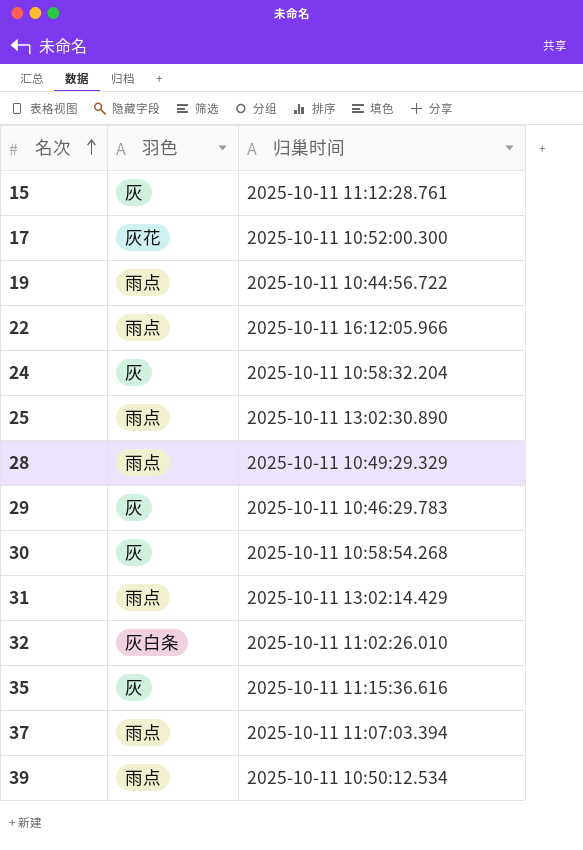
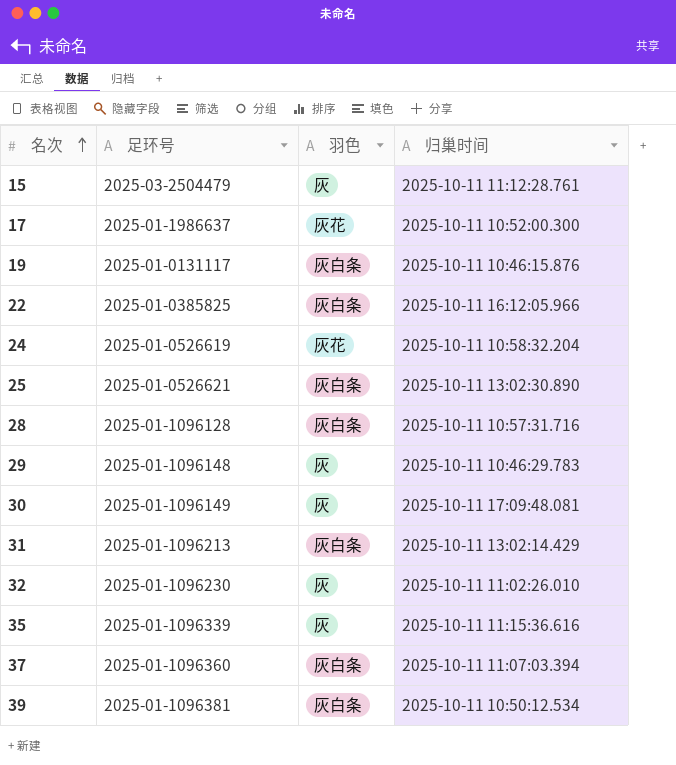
column 足环号 | position: none -> 2
19 | 羽色: 雨点 -> 灰白条
19 | 归巢时间: 2025-10-11 10:44:56.722 -> 2025-10-11 10:46:15.876
22 | 羽色: 雨点 -> 灰白条
24 | 羽色: 灰 -> 灰花
25 | 羽色: 雨点 -> 灰白条
28 | 羽色: 雨点 -> 灰白条
28 | 归巢时间: 2025-10-11 10:49:29.329 -> 2025-10-11 10:57:31.716
30 | 归巢时间: 2025-10-11 10:58:54.268 -> 2025-10-11 17:09:48.081
31 | 羽色: 雨点 -> 灰白条
32 | 羽色: 灰白条 -> 灰
37 | 羽色: 雨点 -> 灰白条
39 | 羽色: 雨点 -> 灰白条

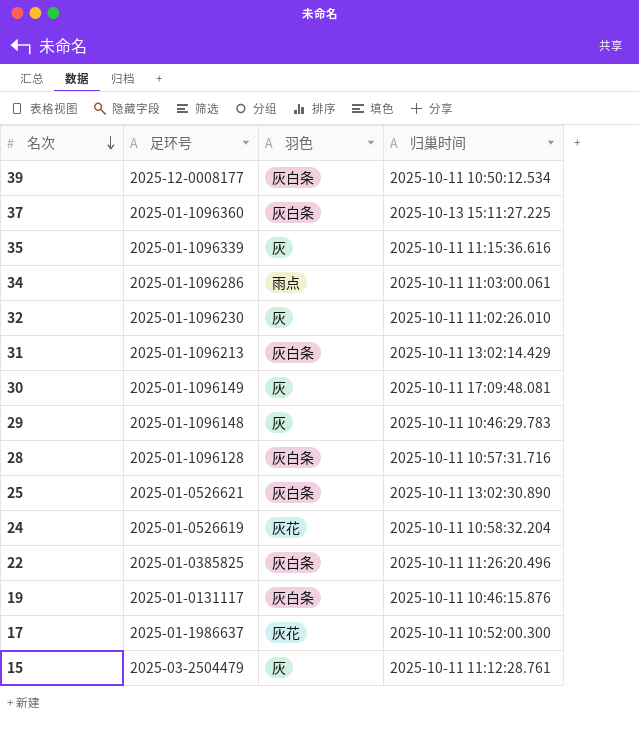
row order: 名次 ascending -> 名次 descending
39 | 足环号: 2025-01-1096381 -> 2025-12-0008177
37 | 归巢时间: 2025-10-11 11:07:03.394 -> 2025-10-13 15:11:27.225
row 34: none -> 2025-01-1096286 | 雨点 | 2025-10-11 11:03:00.061
22 | 归巢时间: 2025-10-11 16:12:05.966 -> 2025-10-11 11:26:20.496

